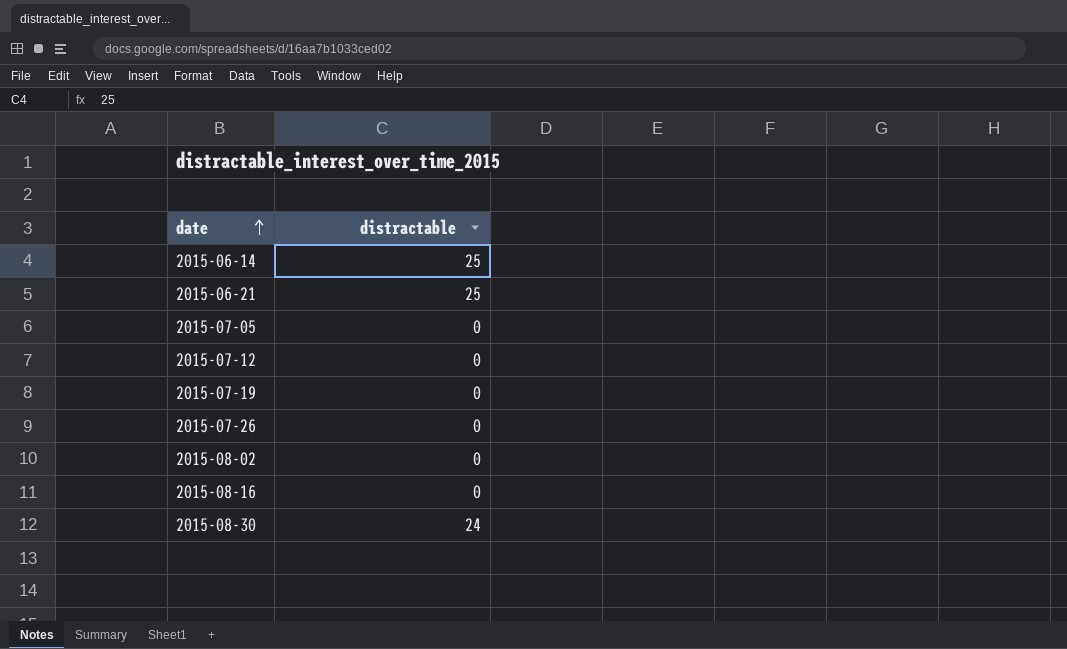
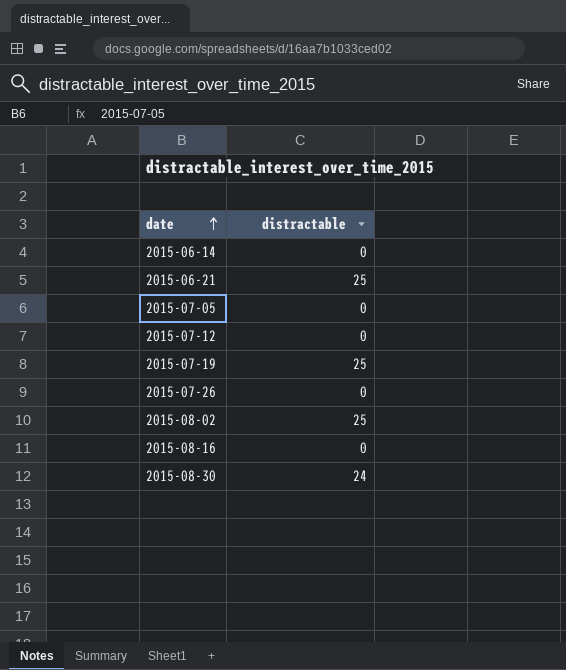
2015-06-14 | distractable: 25 -> 0
2015-07-19 | distractable: 0 -> 25
2015-08-02 | distractable: 0 -> 25

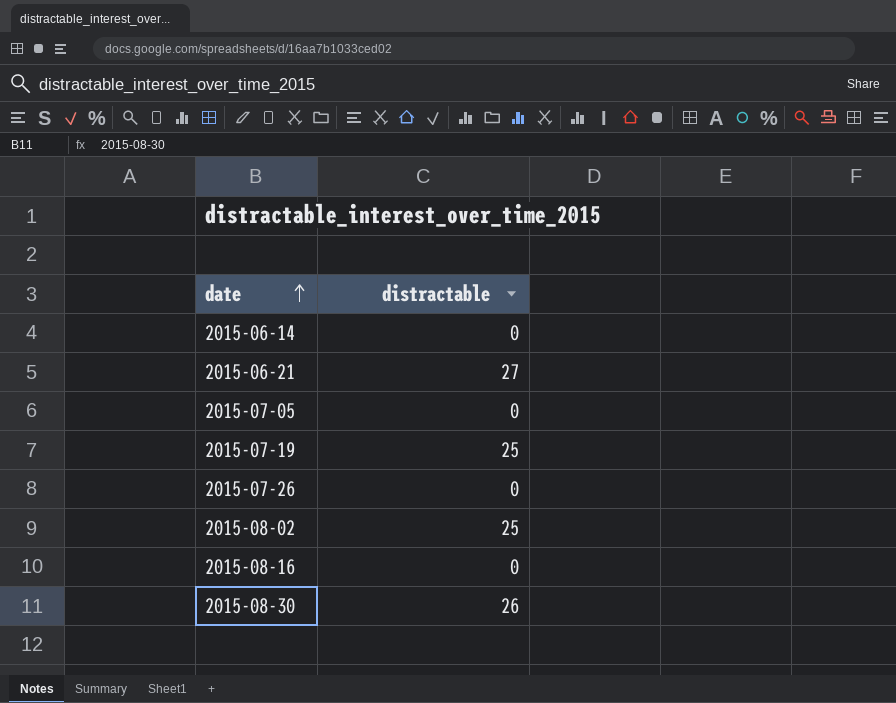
row 2015-07-12: 0 -> none
2015-06-21 | distractable: 25 -> 27
2015-08-30 | distractable: 24 -> 26

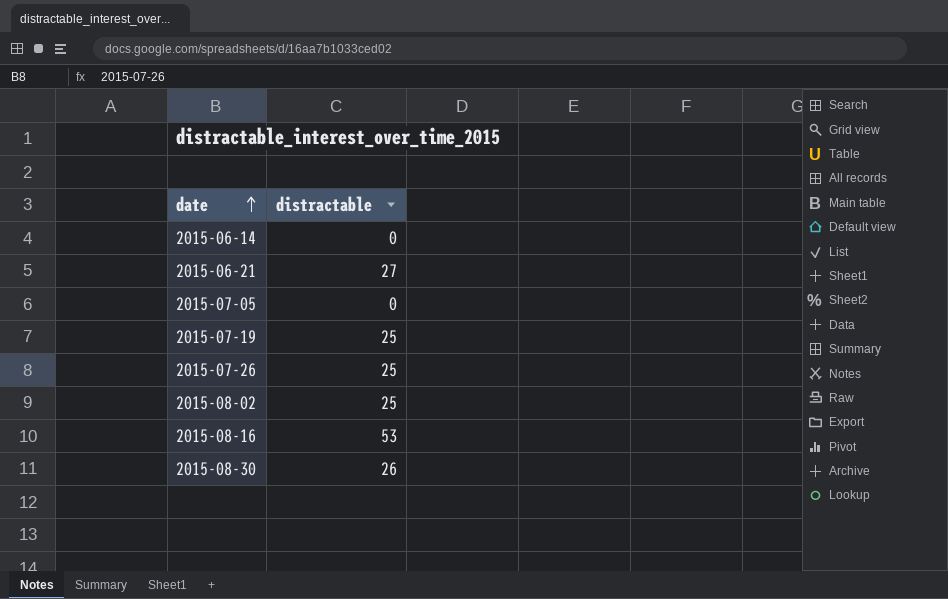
2015-07-26 | distractable: 0 -> 25
2015-08-16 | distractable: 0 -> 53

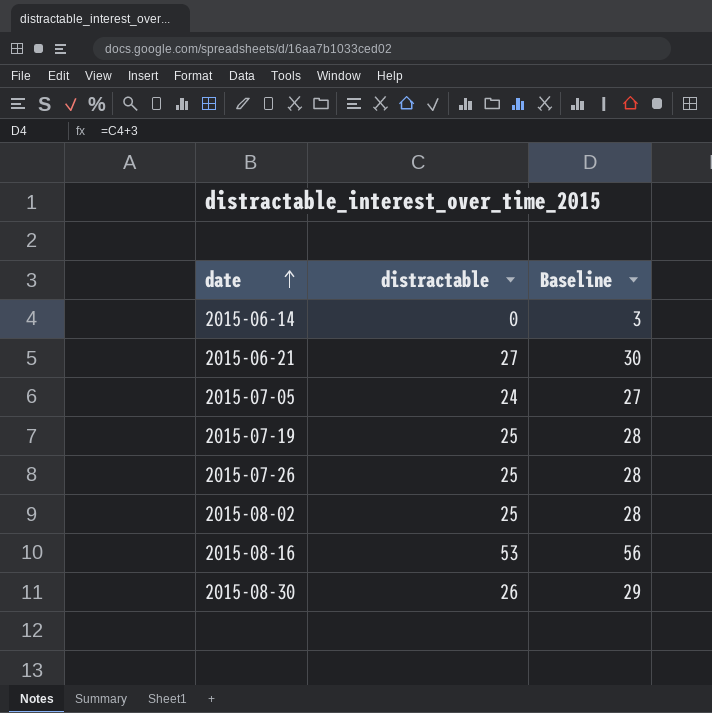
column Baseline | formula: none -> [distractable] + 3
2015-07-05 | distractable: 0 -> 24

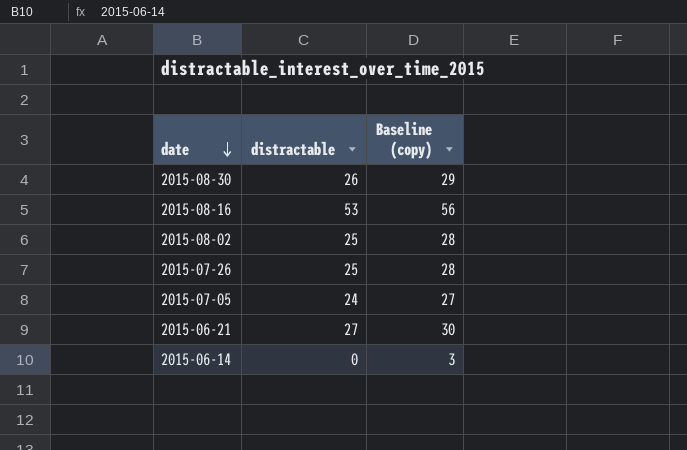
row order: date ascending -> date descending
column name: Baseline -> Baseline (copy)
row 2015-07-19: 25 | 28 -> none

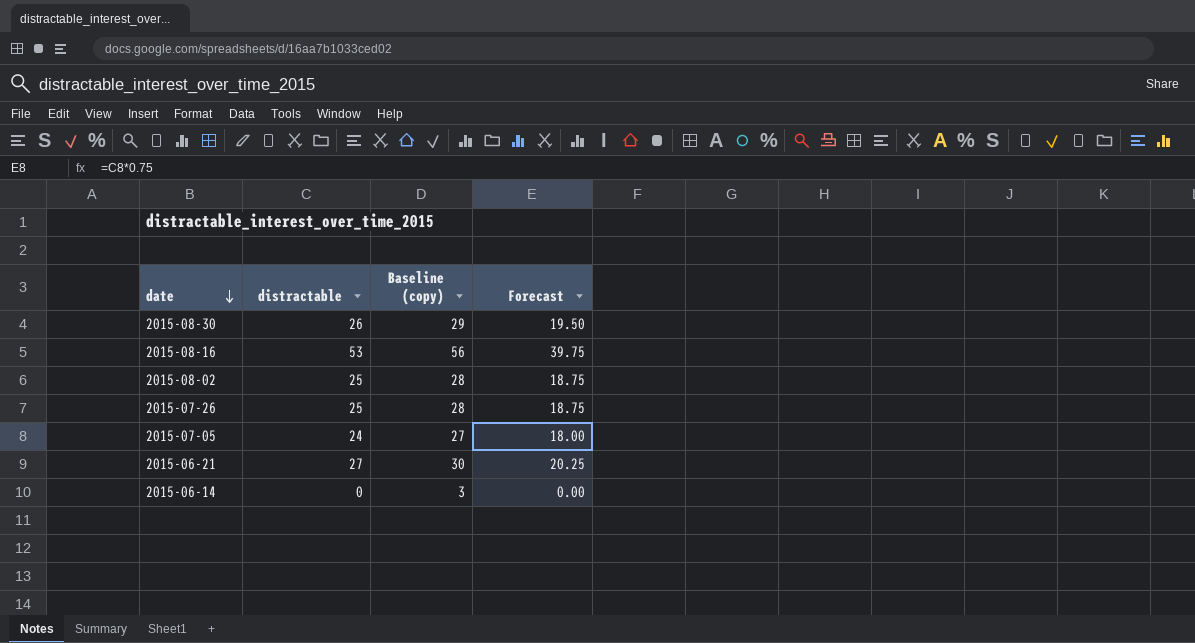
column Forecast | formula: none -> [distractable] * 0.75

